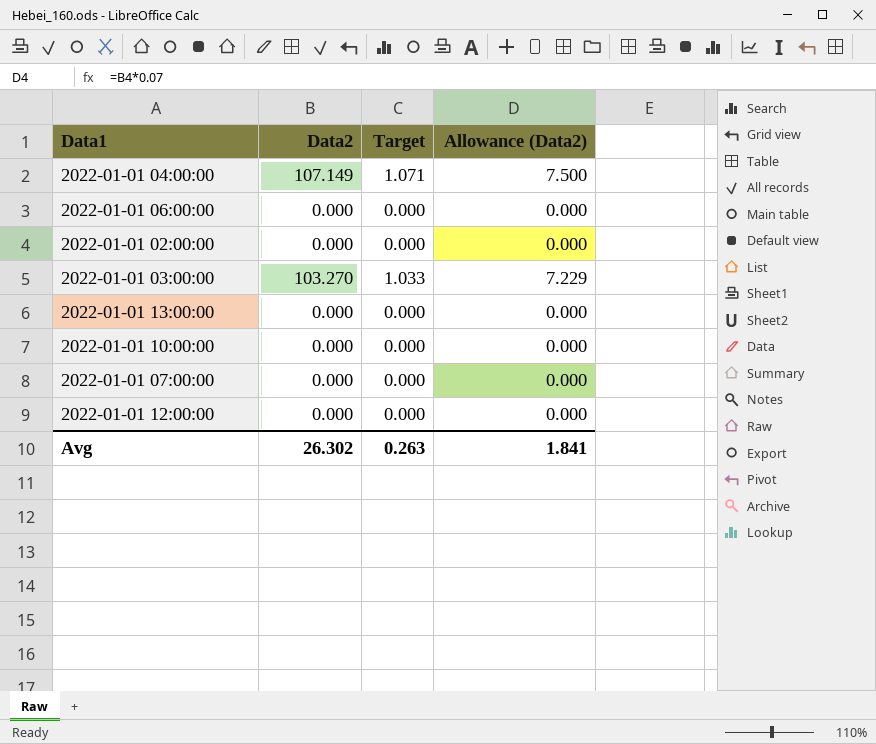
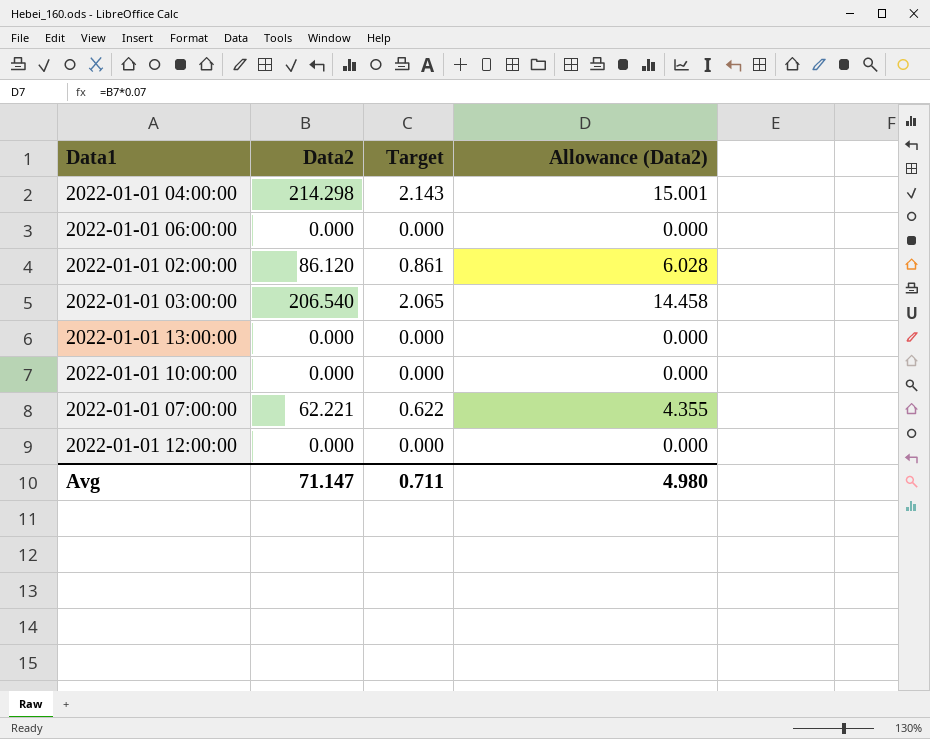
2022-01-01 04:00:00 | Data2: 107.149 -> 214.298
2022-01-01 04:00:00 | Target: 1.071 -> 2.143
2022-01-01 04:00:00 | Allowance (Data2): 7.500 -> 15.001
2022-01-01 02:00:00 | Data2: 0.000 -> 86.120
2022-01-01 02:00:00 | Target: 0.000 -> 0.861
2022-01-01 02:00:00 | Allowance (Data2): 0.000 -> 6.028
2022-01-01 03:00:00 | Data2: 103.270 -> 206.540
2022-01-01 03:00:00 | Target: 1.033 -> 2.065
2022-01-01 03:00:00 | Allowance (Data2): 7.229 -> 14.458
2022-01-01 07:00:00 | Data2: 0.000 -> 62.221
2022-01-01 07:00:00 | Target: 0.000 -> 0.622
2022-01-01 07:00:00 | Allowance (Data2): 0.000 -> 4.355
Avg | Data2: 26.302 -> 71.147
Avg | Target: 0.263 -> 0.711
Avg | Allowance (Data2): 1.841 -> 4.980

